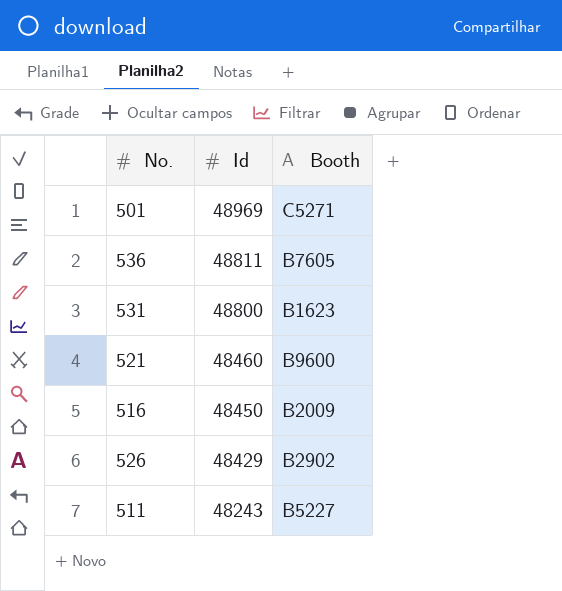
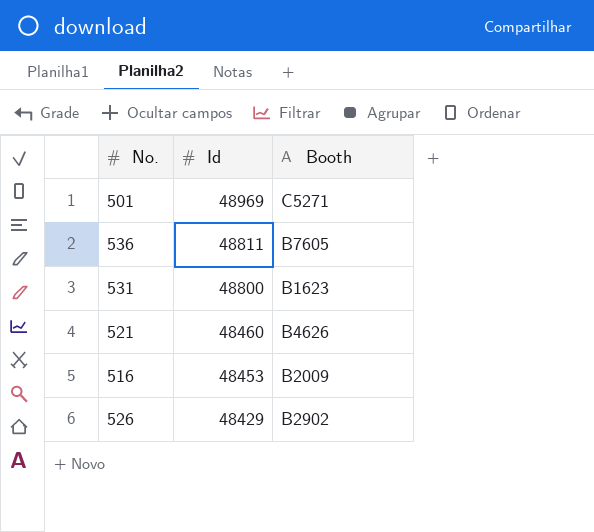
row 511: 48243 | B5227 -> none
521 | Booth: B9600 -> B4626
516 | Id: 48450 -> 48453

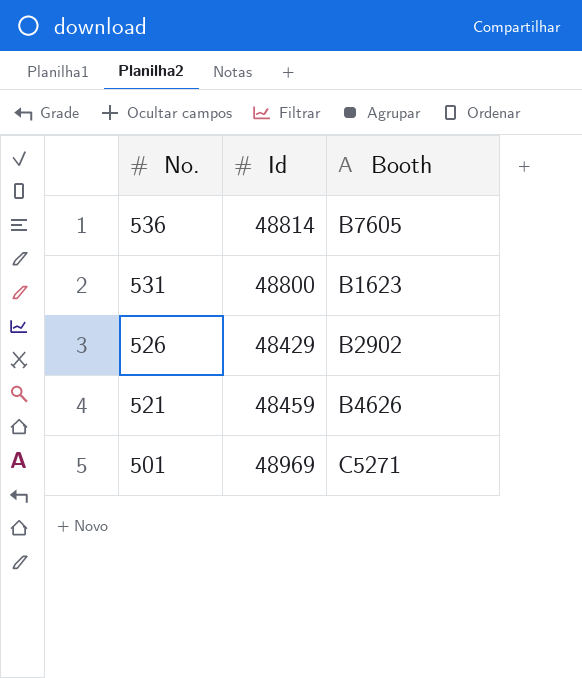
row order: Id descending -> No. descending
row 516: 48453 | B2009 -> none
536 | Id: 48811 -> 48814
521 | Id: 48460 -> 48459

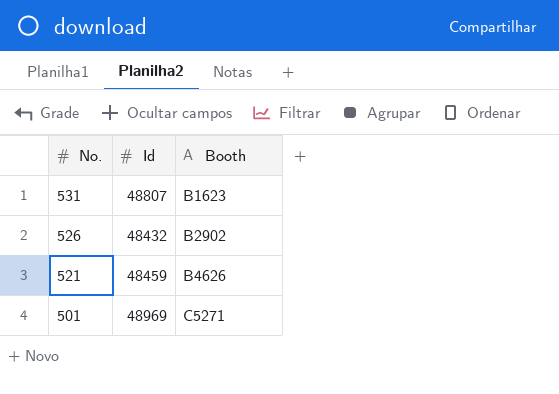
row 536: 48814 | B7605 -> none
531 | Id: 48800 -> 48807
526 | Id: 48429 -> 48432

